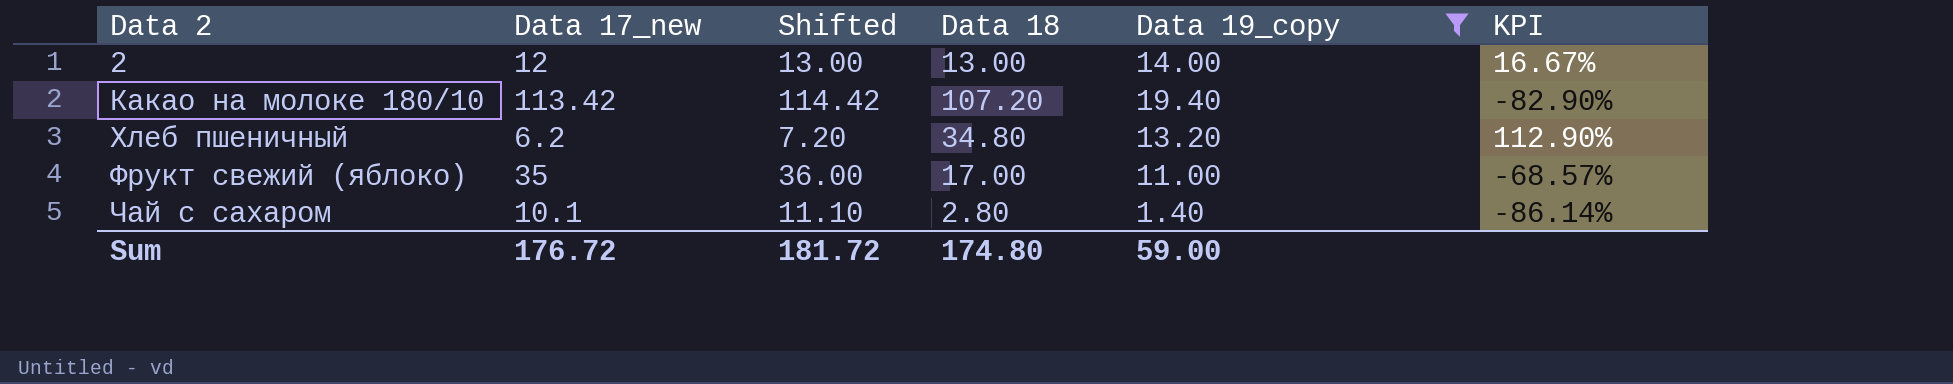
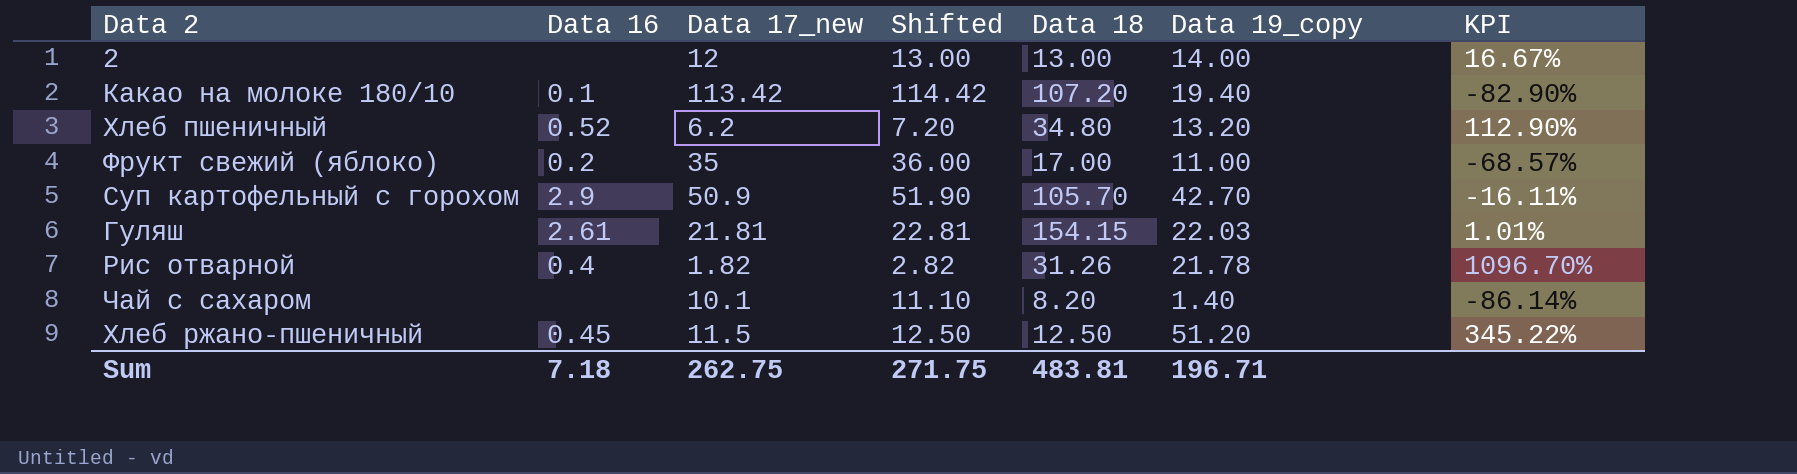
filter: Data 19_copy <= 19.40 -> none
column Data 16 | position: none -> 2
Чай с сахаром | Data 18: 2.80 -> 8.20
Sum | Data 17_new: 176.72 -> 262.75
Sum | Shifted: 181.72 -> 271.75
Sum | Data 18: 174.80 -> 483.81
Sum | Data 19_copy: 59.00 -> 196.71

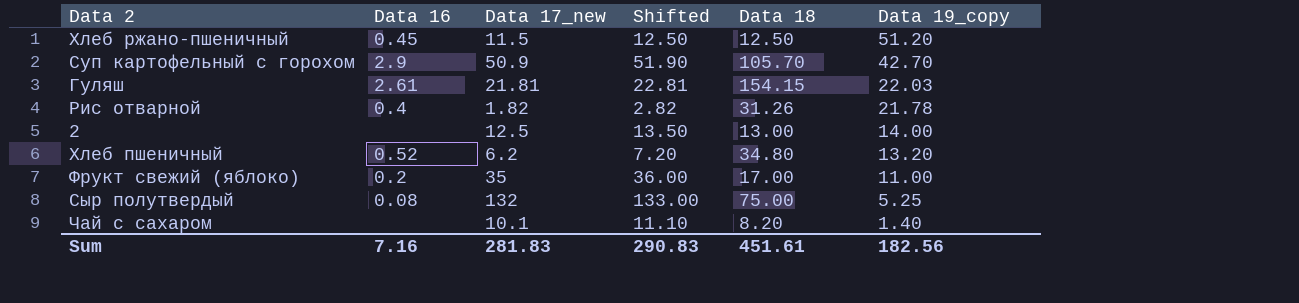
row order: none -> Data 19_copy descending
column KPI | formula: ([Data 19_copy] - [Data 17_new]) / [Data 17_new] -> none
row Какао на молоке 180/10: 0.1 | 113.42 | 114.42 | 107.20 | 19.40 | -82.90% -> none
2 | Data 17_new: 12 -> 12.5
2 | Shifted: 13.00 -> 13.50
row Сыр полутвердый: none -> 0.08 | 132 | 133.00 | 75.00 | 5.25
Sum | Data 16: 7.18 -> 7.16
Sum | Data 17_new: 262.75 -> 281.83
Sum | Shifted: 271.75 -> 290.83
Sum | Data 18: 483.81 -> 451.61
Sum | Data 19_copy: 196.71 -> 182.56

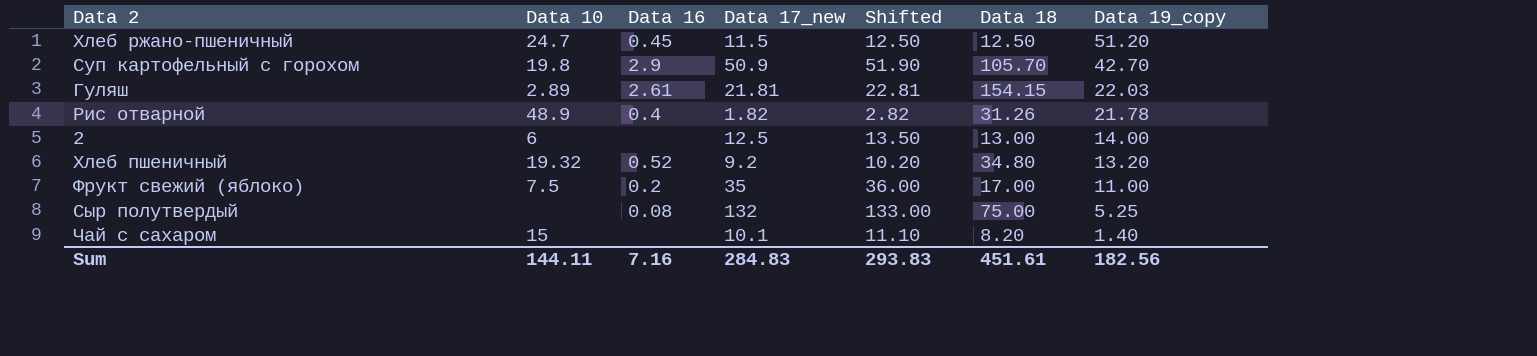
column Data 10 | position: none -> 2
Хлеб пшеничный | Data 17_new: 6.2 -> 9.2
Хлеб пшеничный | Shifted: 7.20 -> 10.20
Sum | Data 17_new: 281.83 -> 284.83
Sum | Shifted: 290.83 -> 293.83

